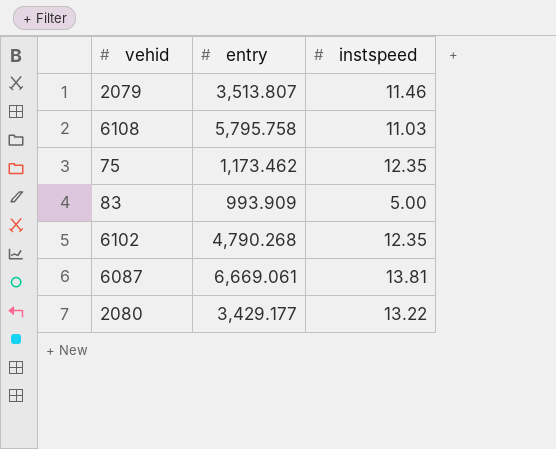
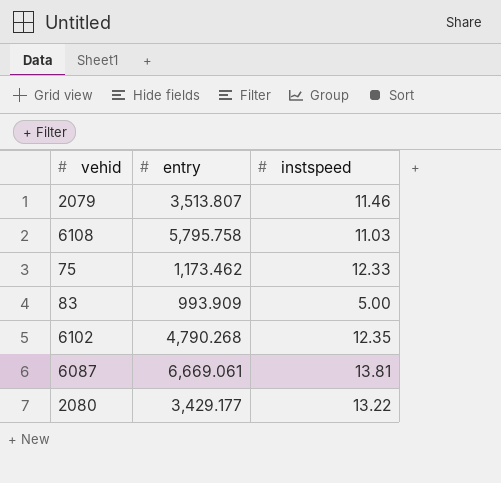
75 | instspeed: 12.35 -> 12.33

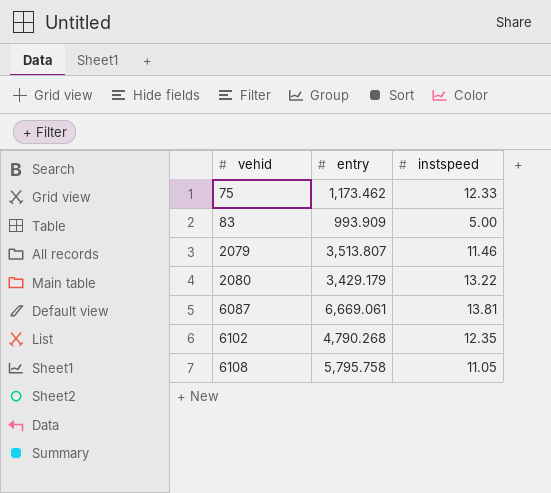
row order: none -> vehid ascending
2080 | entry: 3,429.177 -> 3,429.179
6108 | instspeed: 11.03 -> 11.05

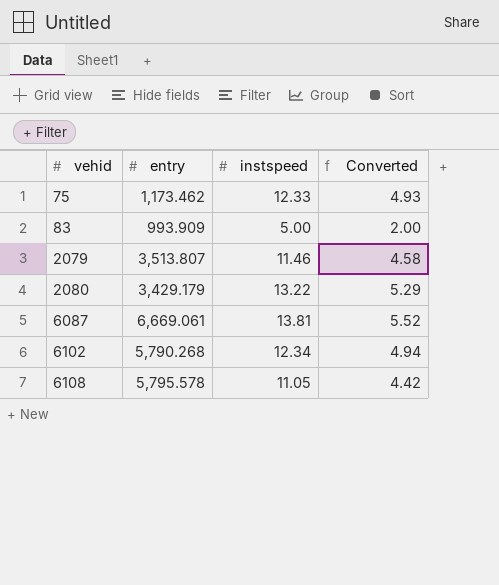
column Converted | formula: none -> [instspeed] * 0.4
6102 | entry: 4,790.268 -> 5,790.268
6102 | instspeed: 12.35 -> 12.34
6108 | entry: 5,795.758 -> 5,795.578

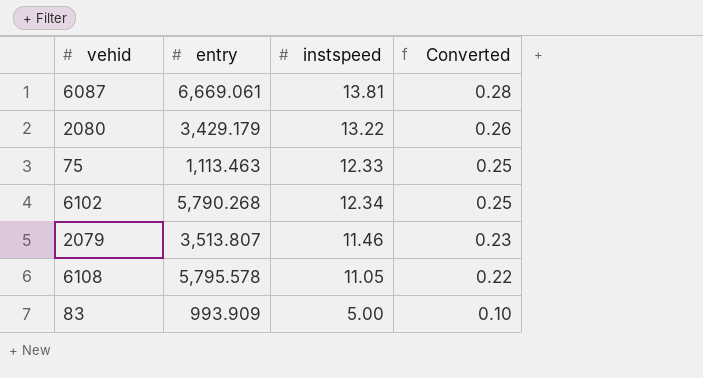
row order: vehid ascending -> Converted descending
column Converted | formula: [instspeed] * 0.4 -> [instspeed] * 0.02
75 | entry: 1,173.462 -> 1,113.463

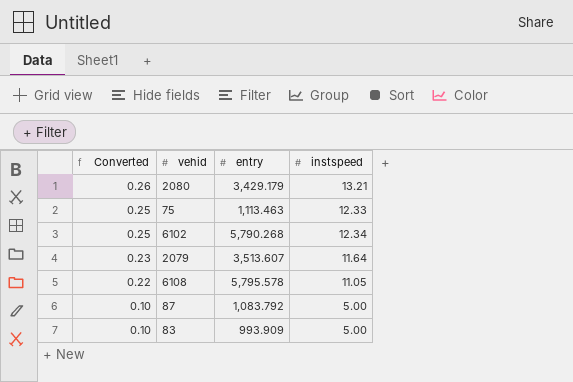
column Converted | position: 4 -> 1
row 6087: 6,669.061 | 13.81 | 0.28 -> none
2080 | instspeed: 13.22 -> 13.21
2079 | entry: 3,513.807 -> 3,513.607
2079 | instspeed: 11.46 -> 11.64
row 87: none -> 0.10 | 1,083.792 | 5.00

